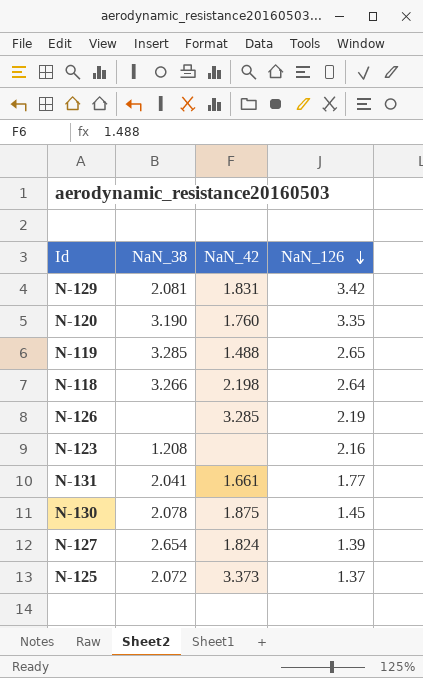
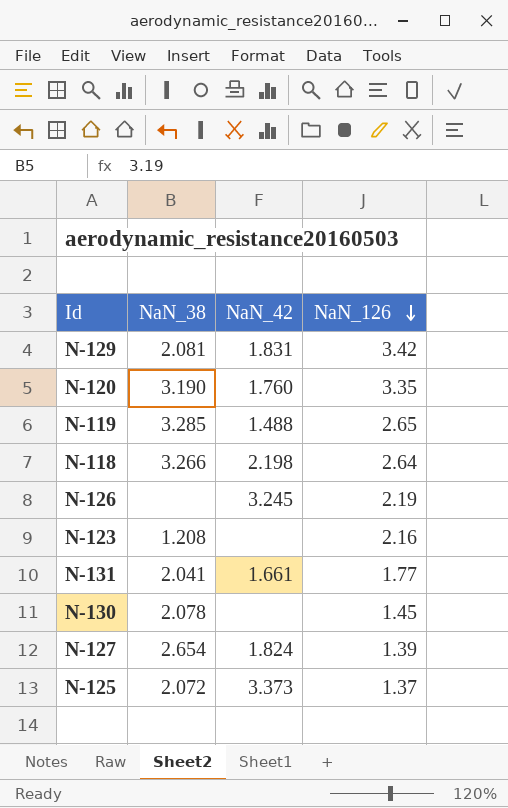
N-126 | NaN_42: 3.285 -> 3.245
N-130 | NaN_42: 1.875 -> none

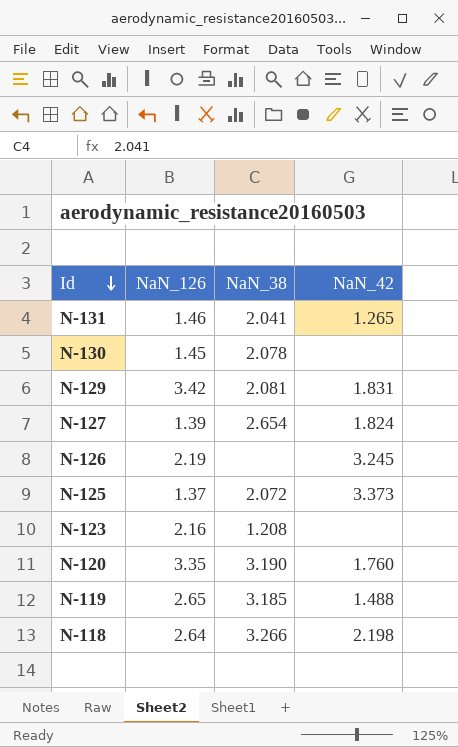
row order: NaN_126 descending -> Id descending
column NaN_126 | position: 4 -> 2
N-131 | NaN_126: 1.77 -> 1.46
N-131 | NaN_42: 1.661 -> 1.265
N-119 | NaN_38: 3.285 -> 3.185

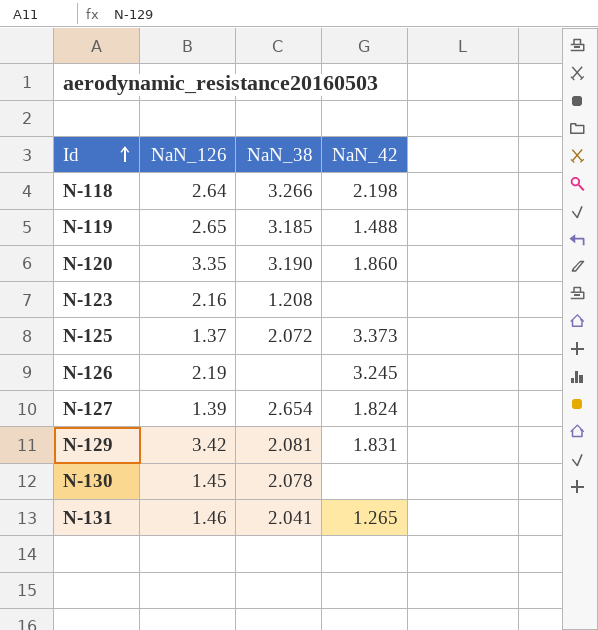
row order: Id descending -> Id ascending
N-120 | NaN_42: 1.760 -> 1.860

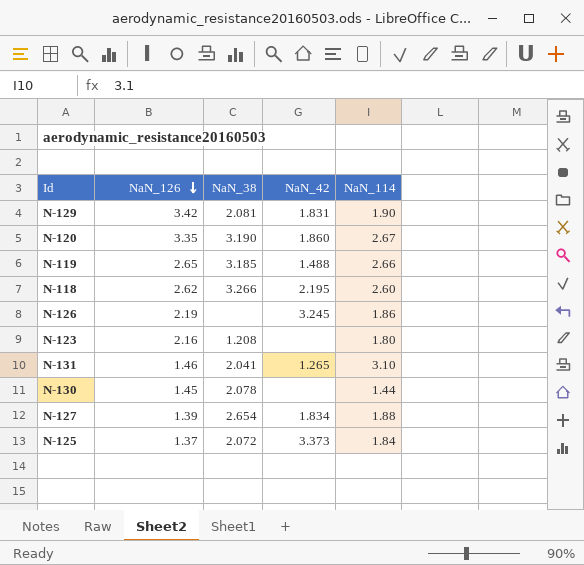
row order: Id ascending -> NaN_126 descending
column NaN_114 | position: none -> 5
N-118 | NaN_126: 2.64 -> 2.62
N-118 | NaN_42: 2.198 -> 2.195
N-127 | NaN_42: 1.824 -> 1.834

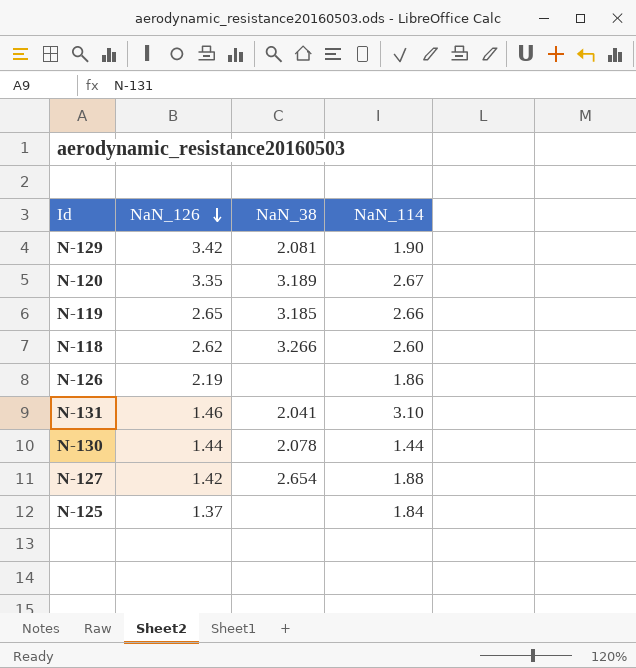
column NaN_42 | position: 4 -> none
row N-123: 2.16 | 1.208 | none | 1.80 -> none
N-120 | NaN_38: 3.190 -> 3.189
N-130 | NaN_126: 1.45 -> 1.44
N-127 | NaN_126: 1.39 -> 1.42
N-125 | NaN_38: 2.072 -> none

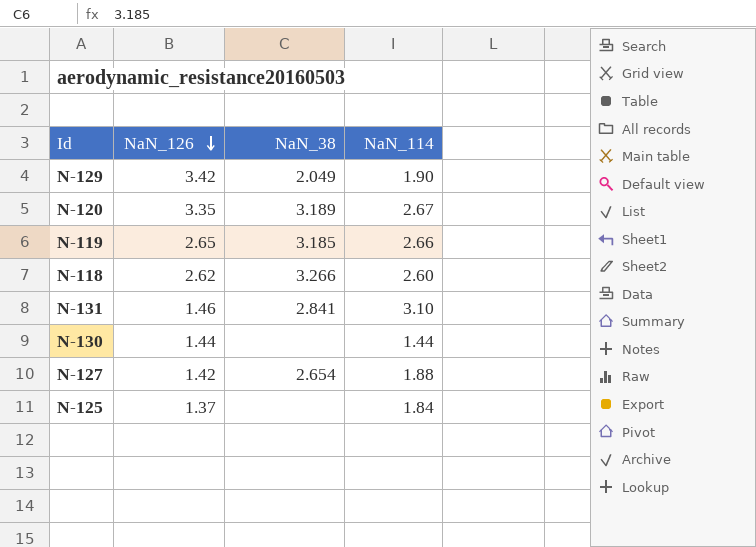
row N-126: 2.19 | none | 1.86 -> none
N-129 | NaN_38: 2.081 -> 2.049
N-131 | NaN_38: 2.041 -> 2.841
N-130 | NaN_38: 2.078 -> none

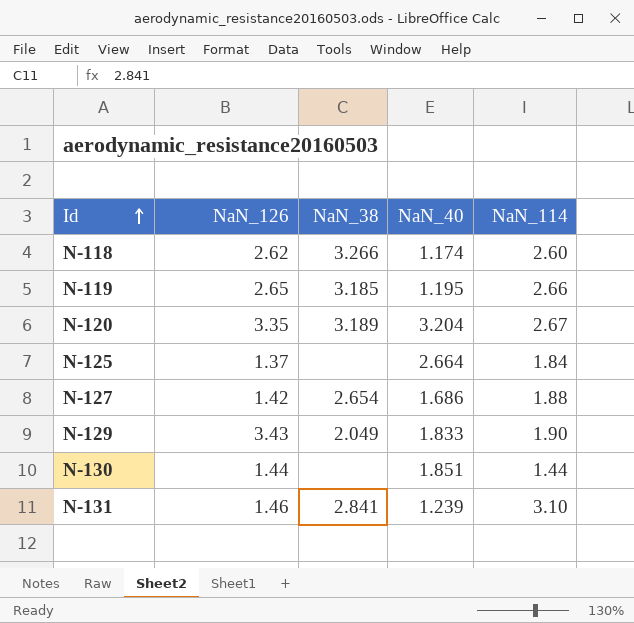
row order: NaN_126 descending -> Id ascending
column NaN_40 | position: none -> 4
N-129 | NaN_126: 3.42 -> 3.43

